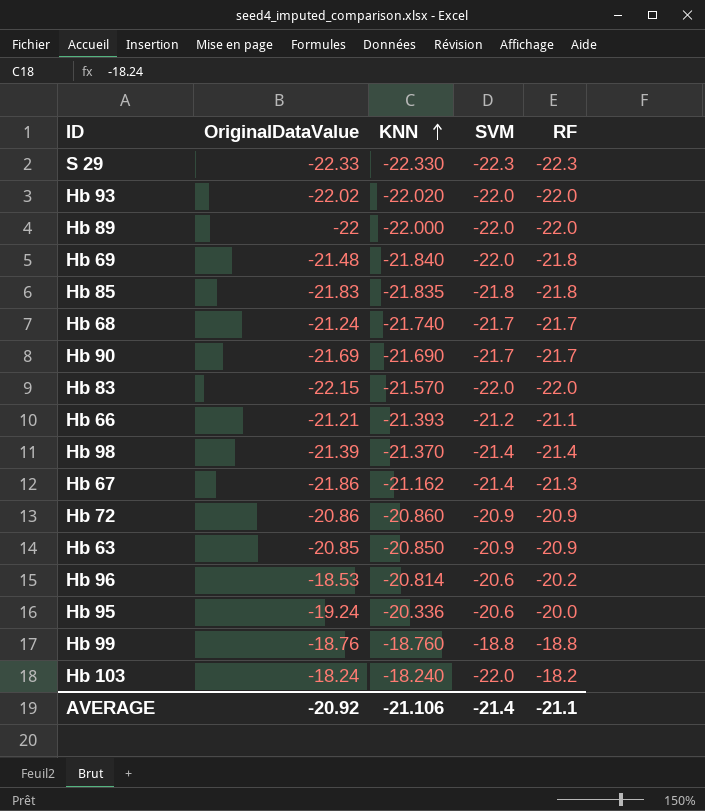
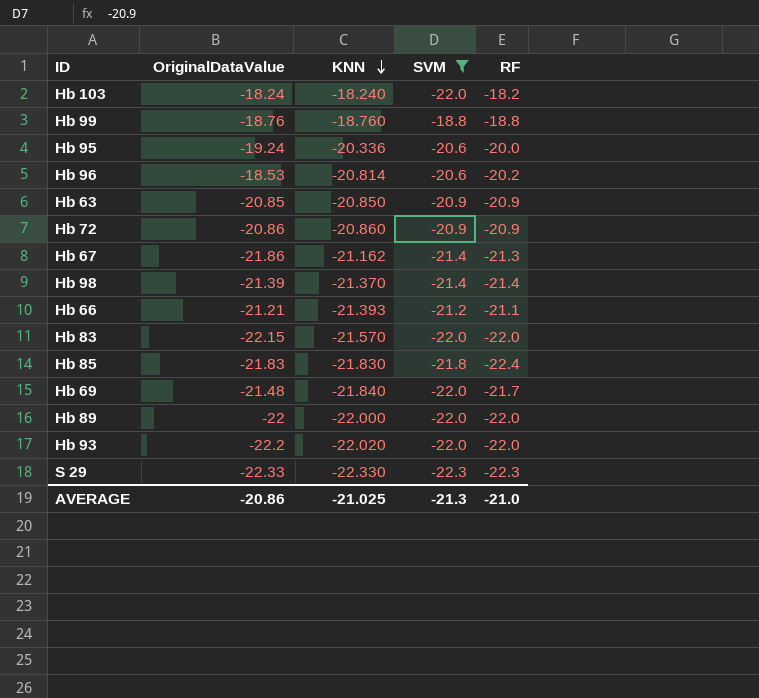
filter: none -> SVM != -21.7
row order: KNN ascending -> KNN descending
Hb 85 | KNN: -21.835 -> -21.830
Hb 85 | RF: -21.8 -> -22.4
Hb 69 | RF: -21.8 -> -21.7
Hb 93 | OriginalDataValue: -22.02 -> -22.2
AVERAGE | OriginalDataValue: -20.92 -> -20.86
AVERAGE | KNN: -21.106 -> -21.025
AVERAGE | SVM: -21.4 -> -21.3
AVERAGE | RF: -21.1 -> -21.0

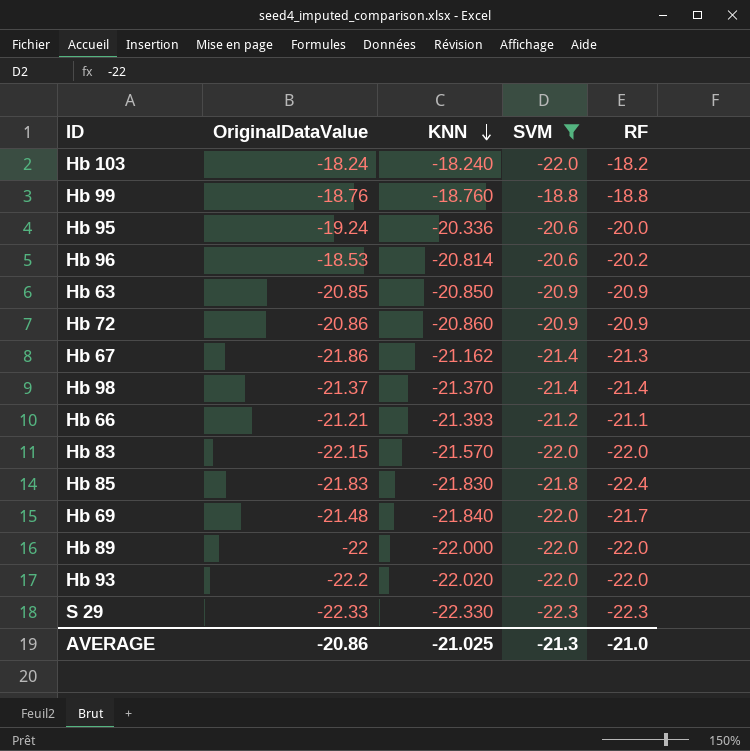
Hb 98 | OriginalDataValue: -21.39 -> -21.37

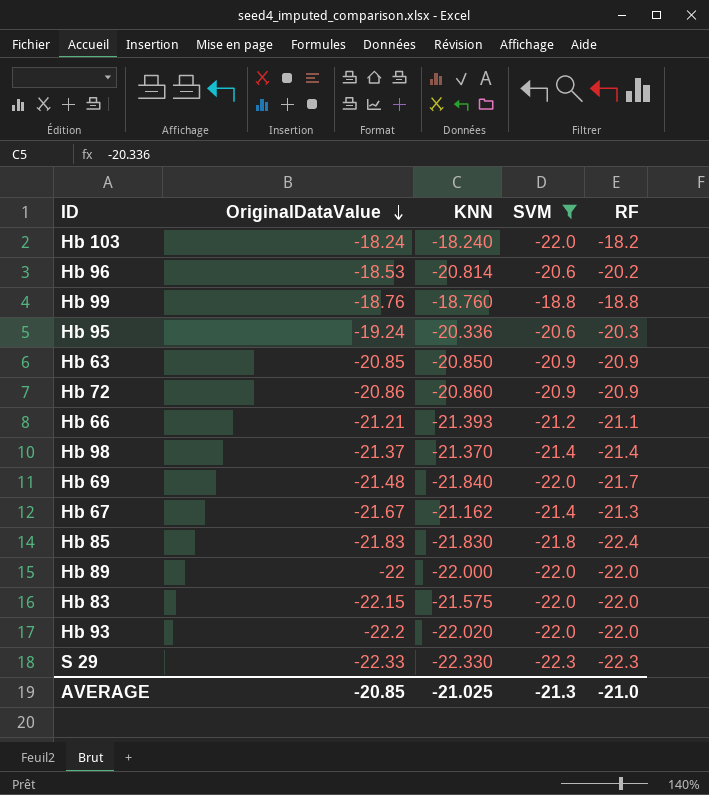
row order: KNN descending -> OriginalDataValue descending
Hb 95 | RF: -20.0 -> -20.3
Hb 67 | OriginalDataValue: -21.86 -> -21.67
Hb 83 | KNN: -21.570 -> -21.575
AVERAGE | OriginalDataValue: -20.86 -> -20.85

